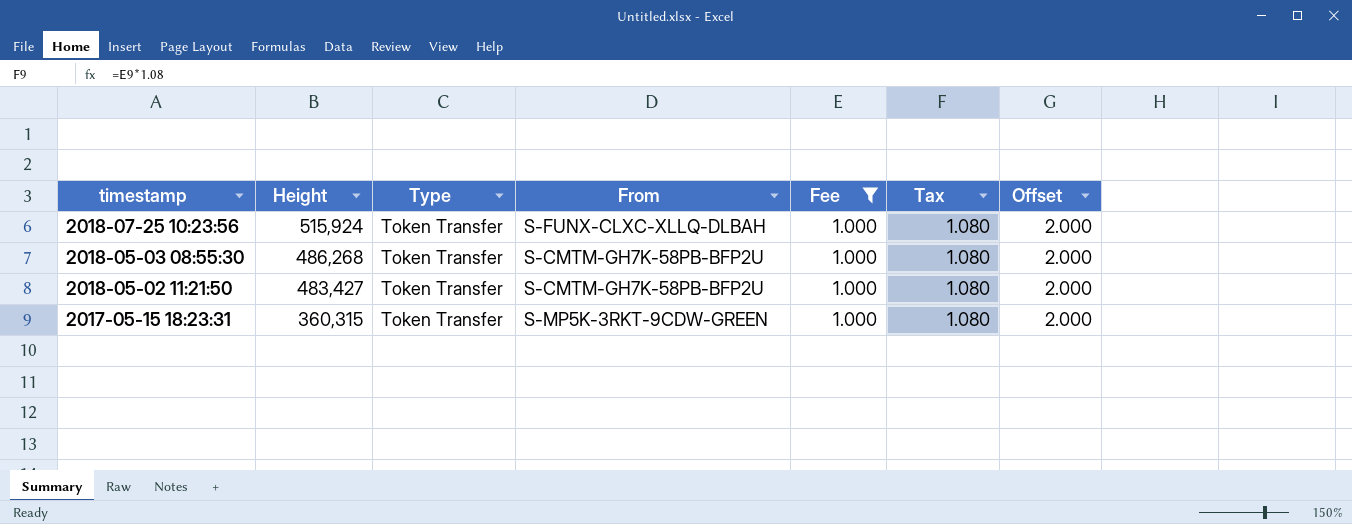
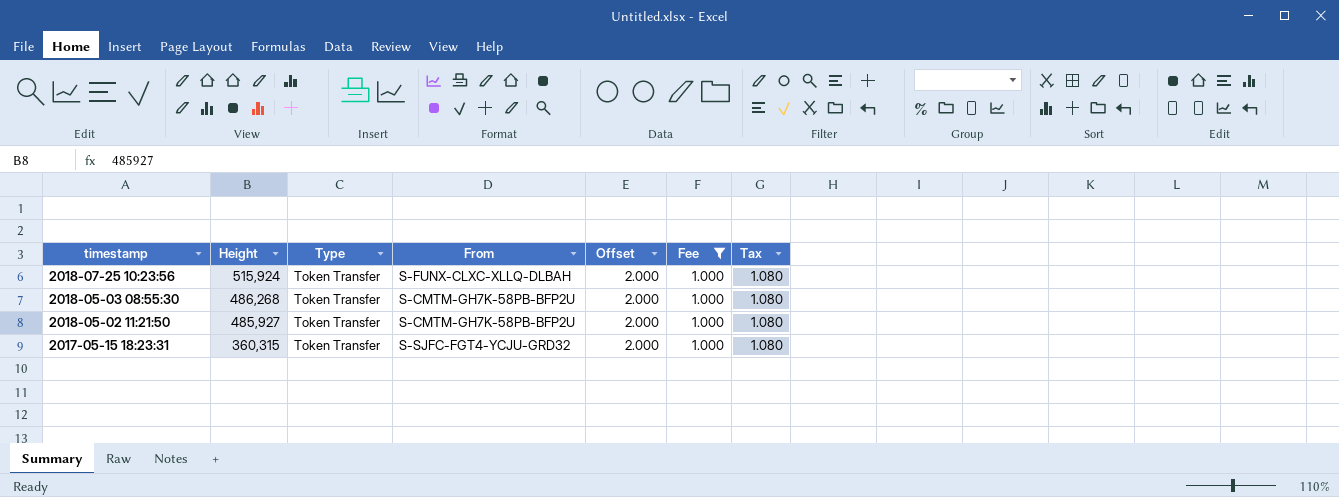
column Offset | position: 7 -> 5
2018-05-02 11:21:50 | Height: 483,427 -> 485,927
2017-05-15 18:23:31 | From: S-MP5K-3RKT-9CDW-GREEN -> S-SJFC-FGT4-YCJU-GRD32

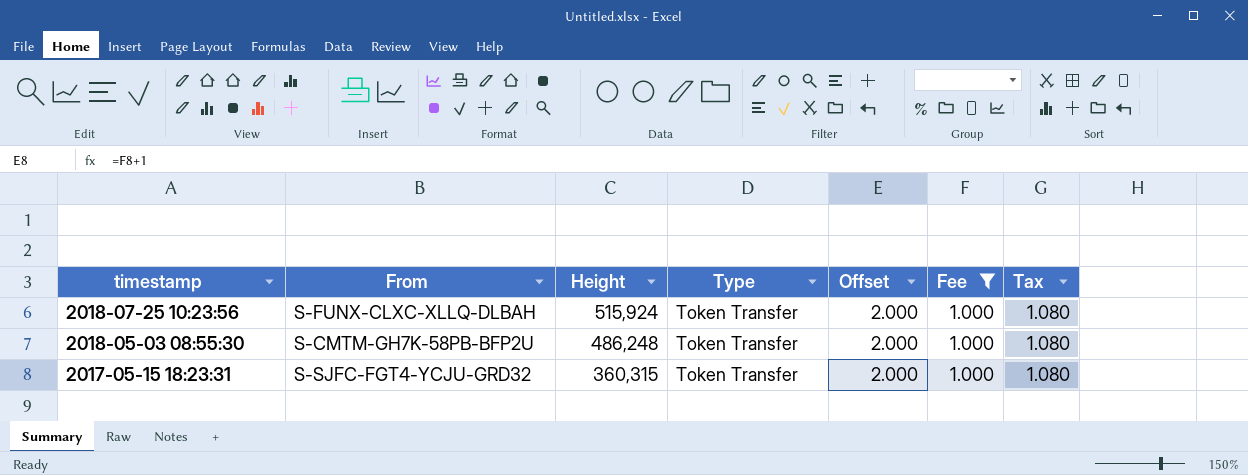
column From | position: 4 -> 2
row 2018-05-02 11:21:50: 485,927 | Token Transfer | S-CMTM-GH7K-58PB-BFP2U | 2.000 | 1.000 | 1.080 -> none
2018-05-03 08:55:30 | Height: 486,268 -> 486,248

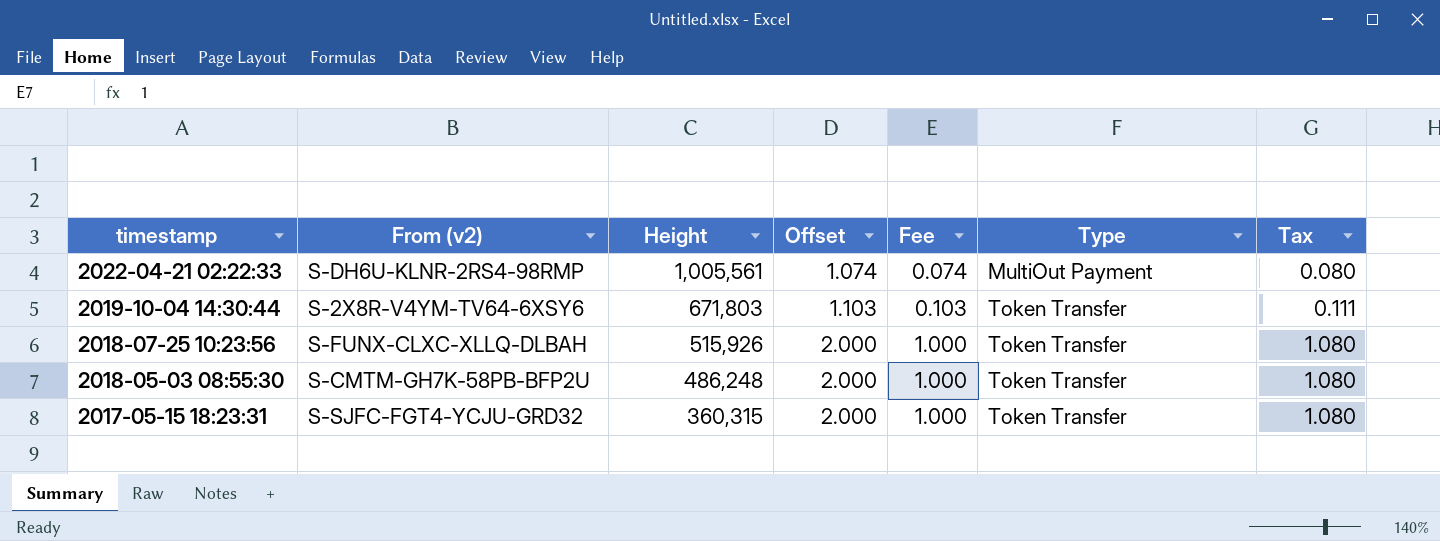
filter: Fee = 1.000 -> none
column name: From -> From (v2)
column Type | position: 4 -> 6
2018-07-25 10:23:56 | Height: 515,924 -> 515,926

